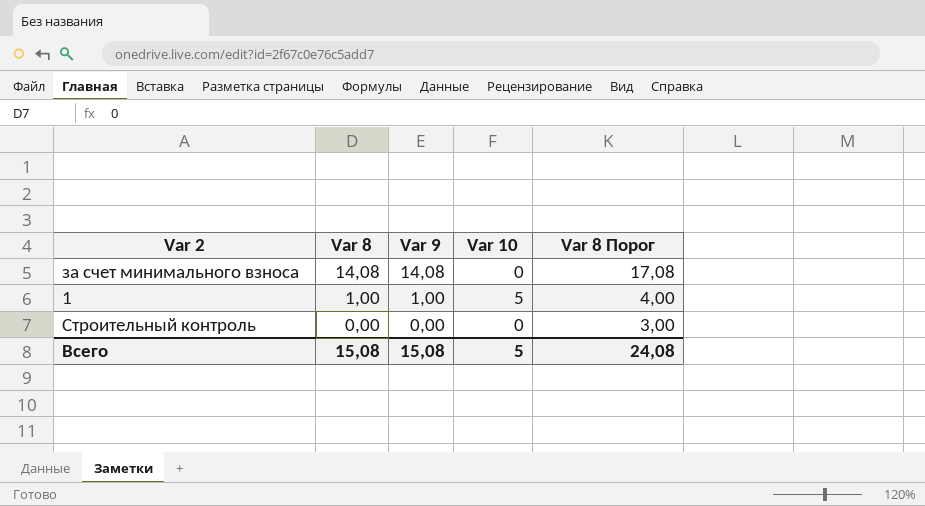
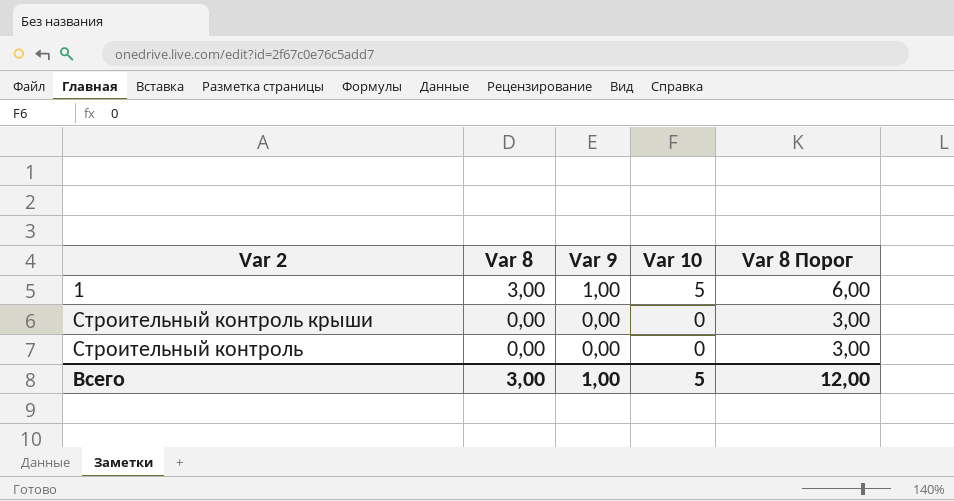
row за счет минимального взноса: 14,08 | 14,08 | 0 | 17,08 -> none
1 | Var 8: 1,00 -> 3,00
1 | Var 8 Порог: 4,00 -> 6,00
row Строительный контроль крыши: none -> 0,00 | 0,00 | 0 | 3,00
Всего | Var 8: 15,08 -> 3,00
Всего | Var 9: 15,08 -> 1,00
Всего | Var 8 Порог: 24,08 -> 12,00

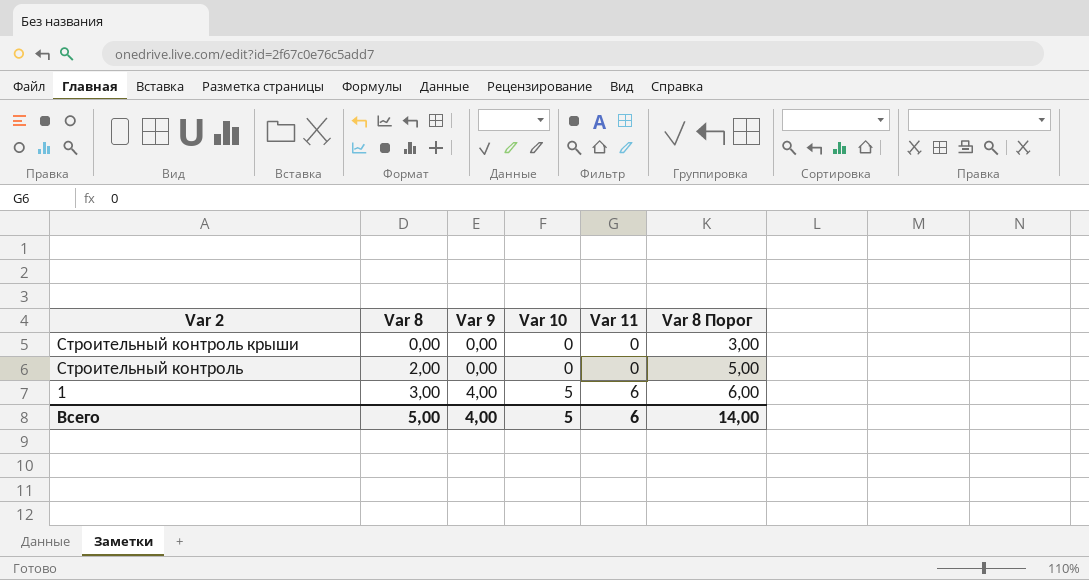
row order: Var 8 descending -> Var 2 descending
column Var 11 | position: none -> 5
Строительный контроль | Var 8: 0,00 -> 2,00
Строительный контроль | Var 8 Порог: 3,00 -> 5,00
1 | Var 9: 1,00 -> 4,00
Всего | Var 8: 3,00 -> 5,00
Всего | Var 9: 1,00 -> 4,00
Всего | Var 8 Порог: 12,00 -> 14,00

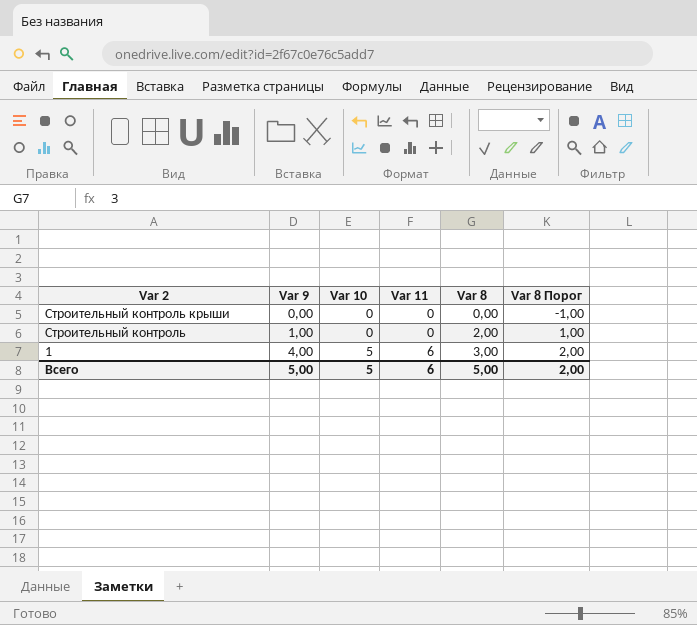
column Var 8 | position: 2 -> 5
column Var 8 Порог | formula: [Var 8] + 3 -> [Var 8] - 1
Строительный контроль | Var 9: 0,00 -> 1,00
Всего | Var 9: 4,00 -> 5,00
Всего | Var 8 Порог: 14,00 -> 2,00

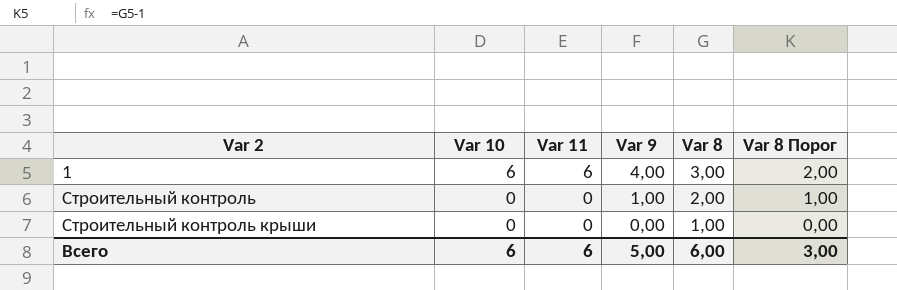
row order: Var 2 descending -> Var 2 ascending
column Var 9 | position: 2 -> 4
1 | Var 10: 5 -> 6
Строительный контроль крыши | Var 8: 0,00 -> 1,00
Строительный контроль крыши | Var 8 Порог: -1,00 -> 0,00
Всего | Var 10: 5 -> 6
Всего | Var 8: 5,00 -> 6,00
Всего | Var 8 Порог: 2,00 -> 3,00

